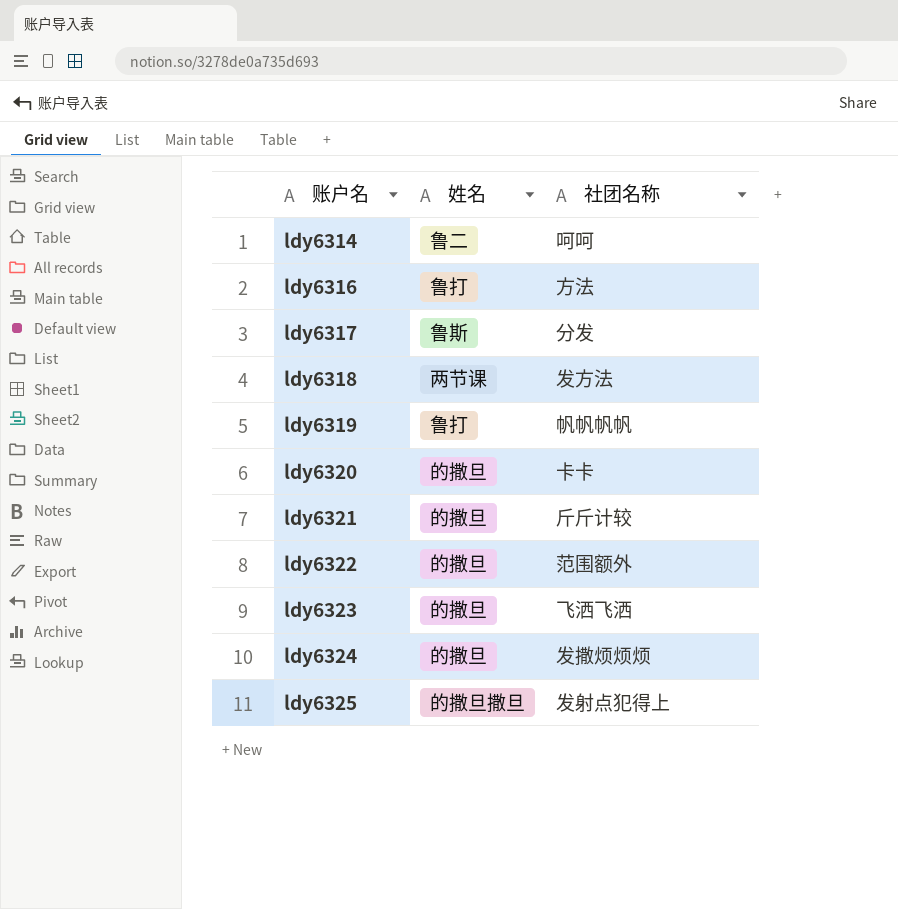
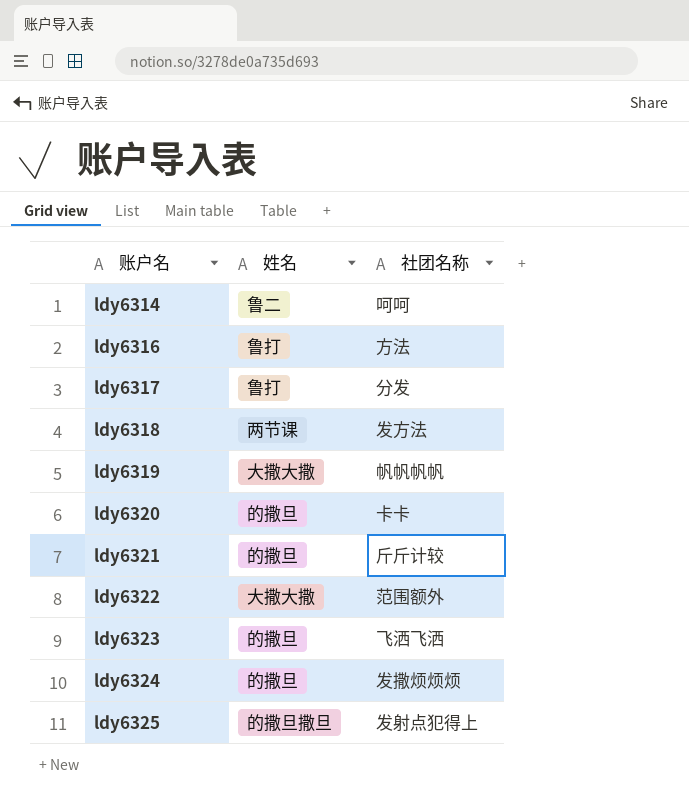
ldy6317 | 姓名: 鲁斯 -> 鲁打
ldy6319 | 姓名: 鲁打 -> 大撒大撒
ldy6322 | 姓名: 的撒旦 -> 大撒大撒

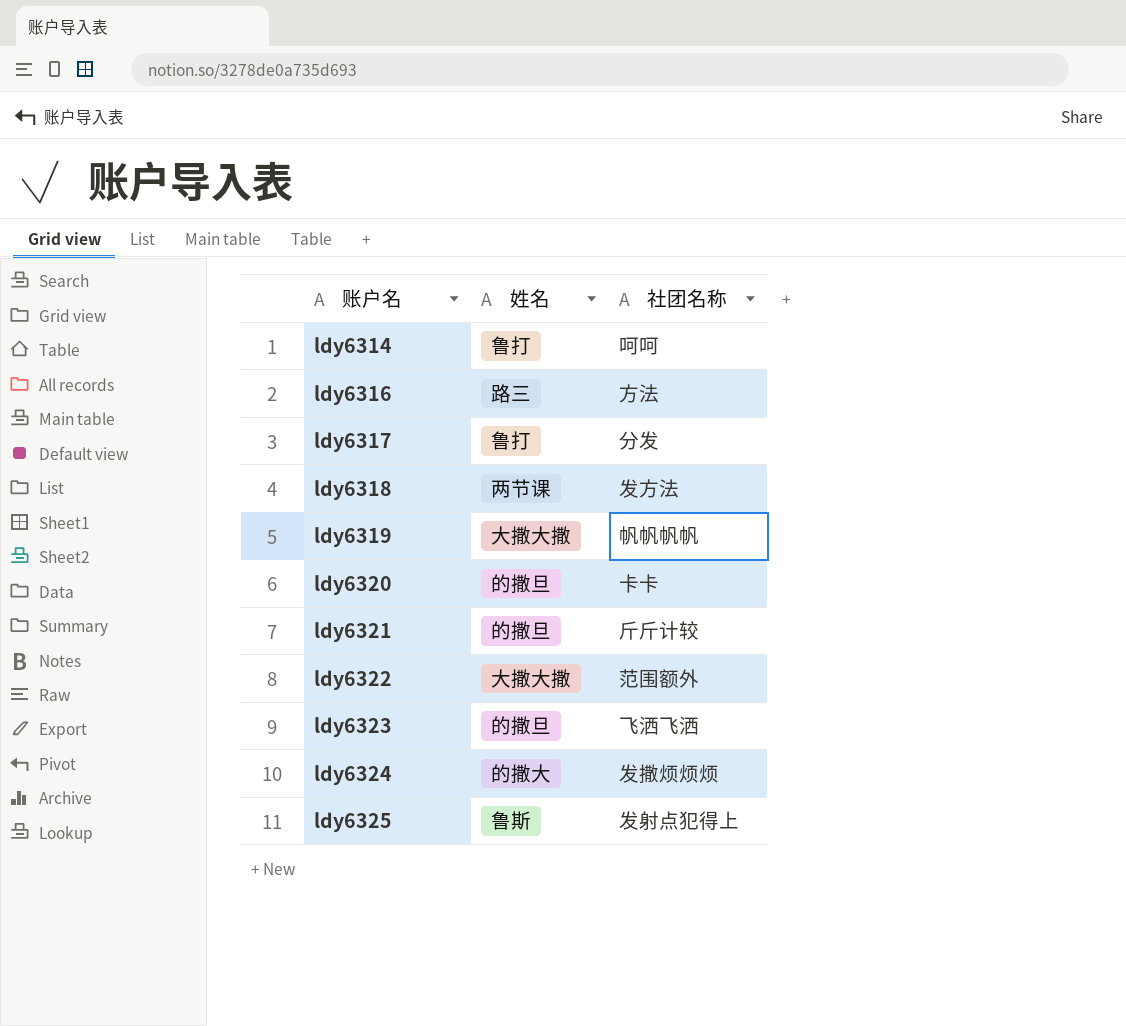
ldy6314 | 姓名: 鲁二 -> 鲁打
ldy6316 | 姓名: 鲁打 -> 路三
ldy6324 | 姓名: 的撒旦 -> 的撒大
ldy6325 | 姓名: 的撒旦撒旦 -> 鲁斯

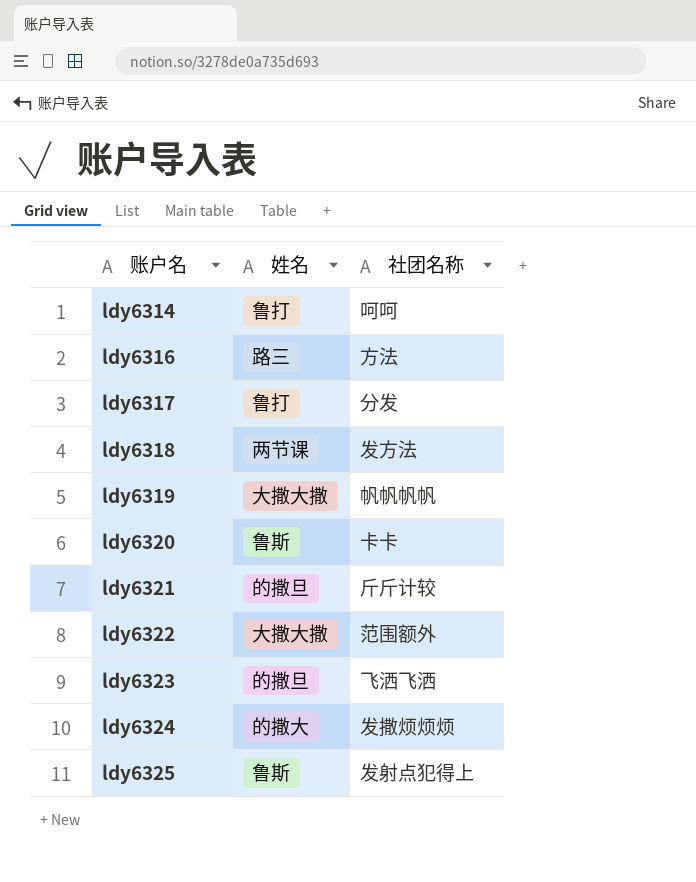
ldy6320 | 姓名: 的撒旦 -> 鲁斯

